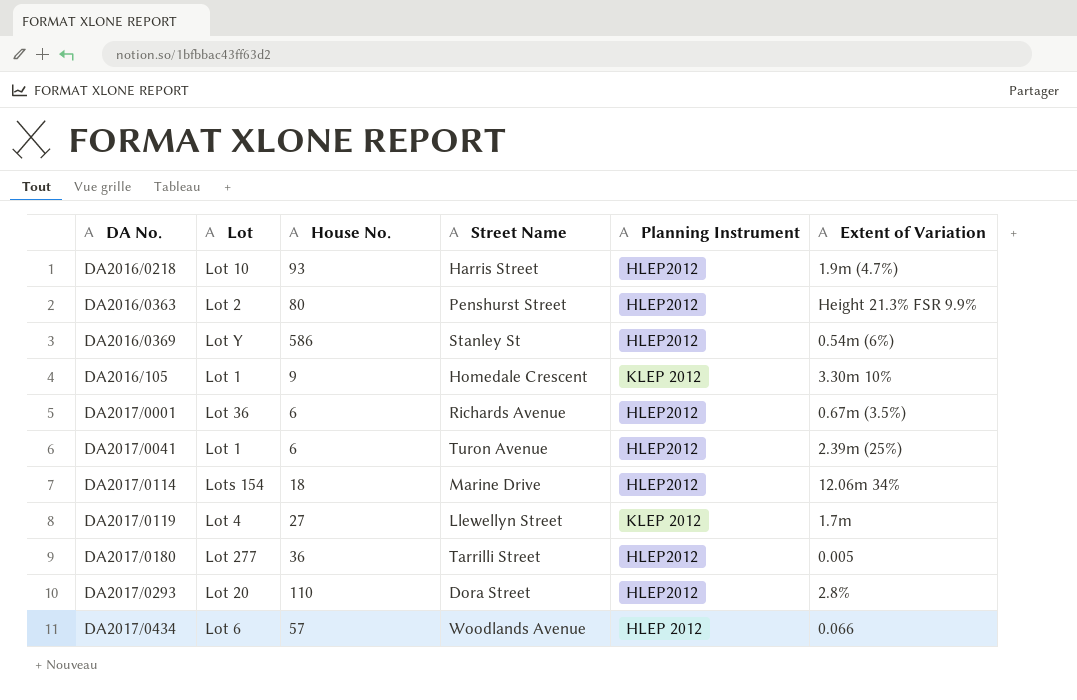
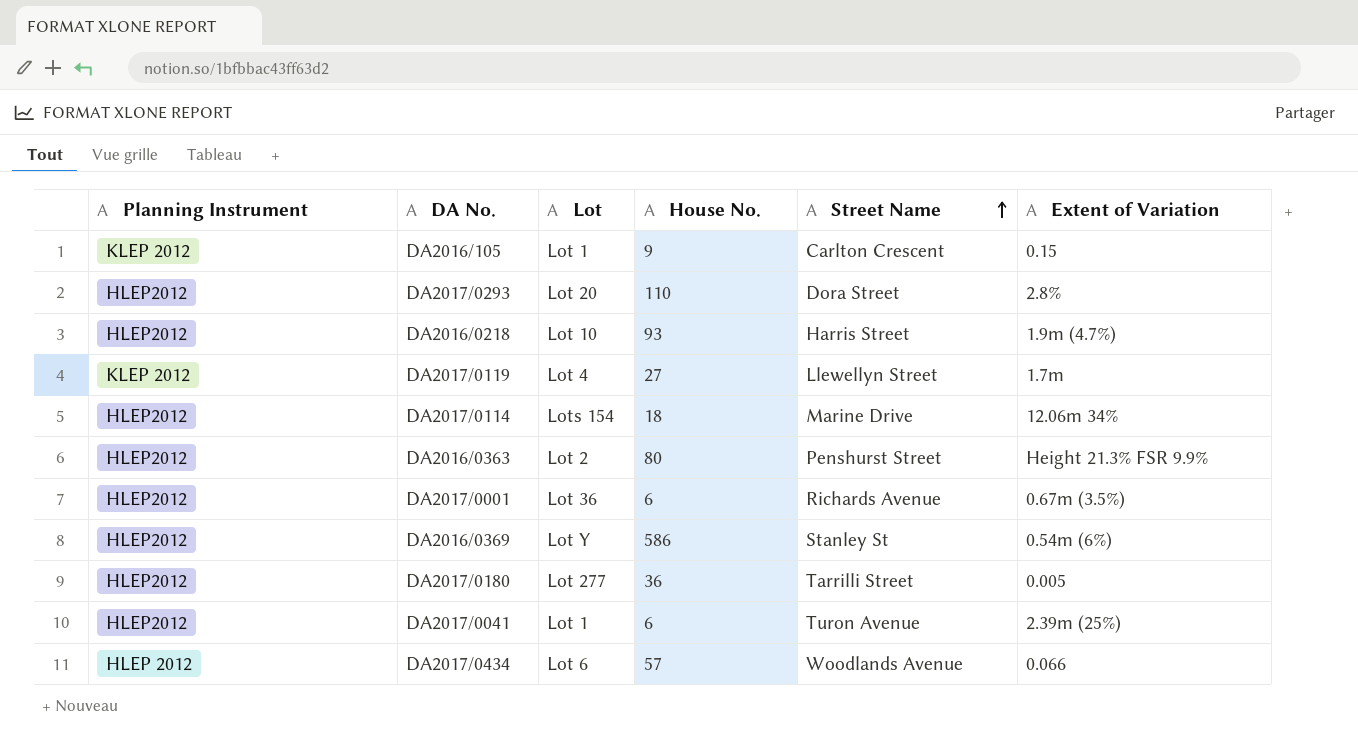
row order: none -> Street Name ascending
column Planning Instrument | position: 5 -> 1
DA2016/105 | Street Name: Homedale Crescent -> Carlton Crescent
DA2016/105 | Extent of Variation: 3.30m 10% -> 0.15

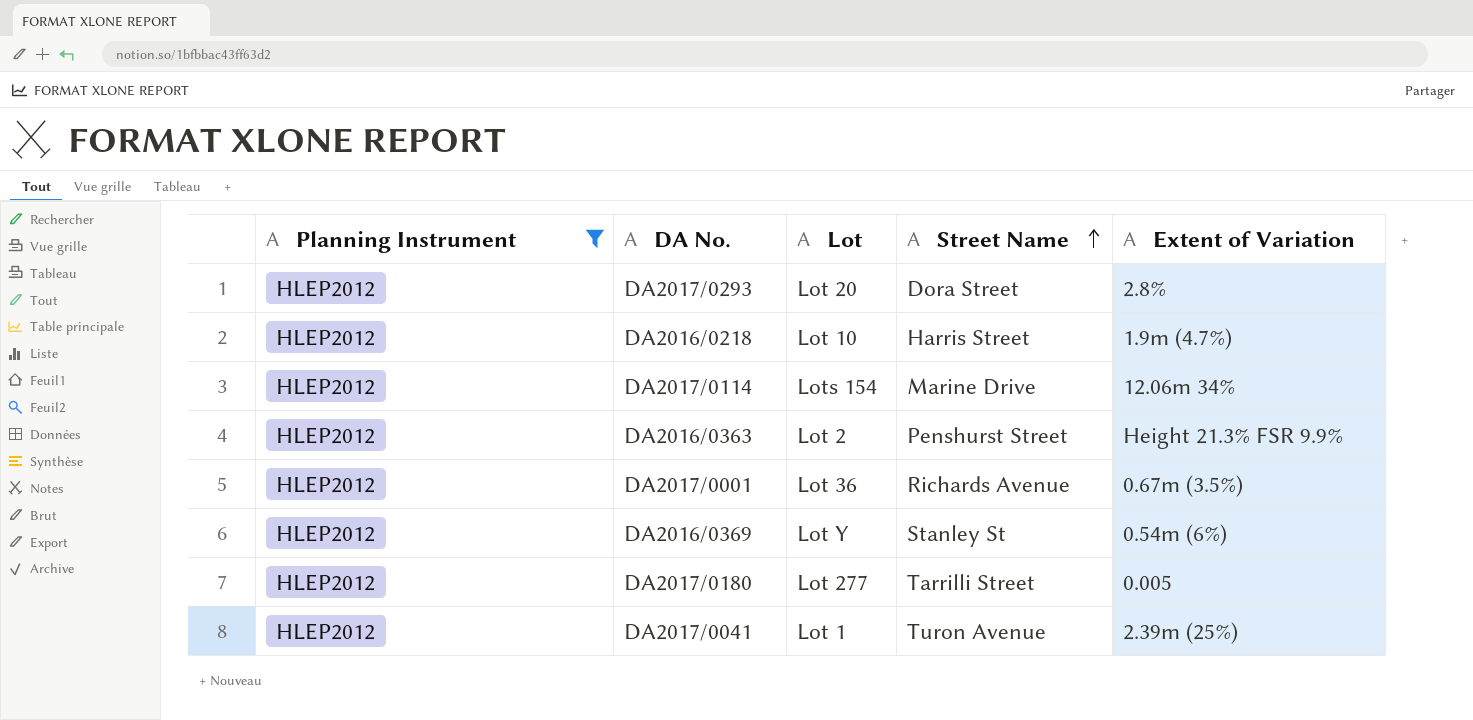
filter: none -> Planning Instrument = HLEP2012
column House No. | position: 4 -> none

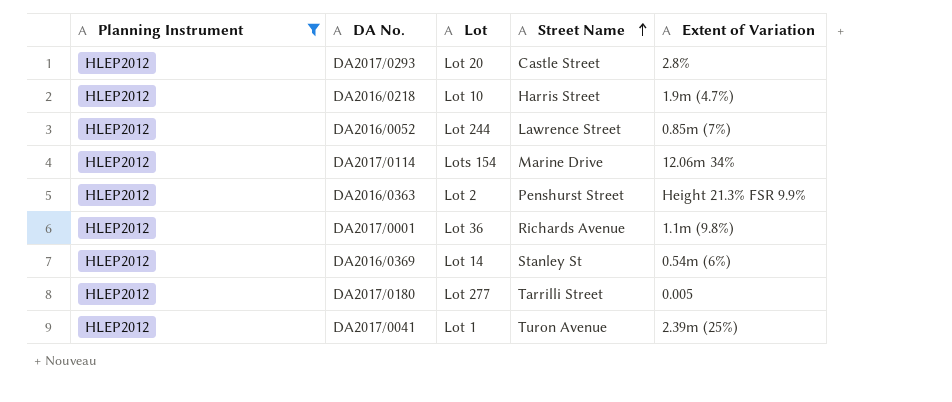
DA2017/0293 | Street Name: Dora Street -> Castle Street
row DA2016/0052: none -> HLEP2012 | Lot 244 | Lawrence Street | 0.85m (7%)
DA2017/0001 | Extent of Variation: 0.67m (3.5%) -> 1.1m (9.8%)
DA2016/0369 | Lot: Lot Y -> Lot 14

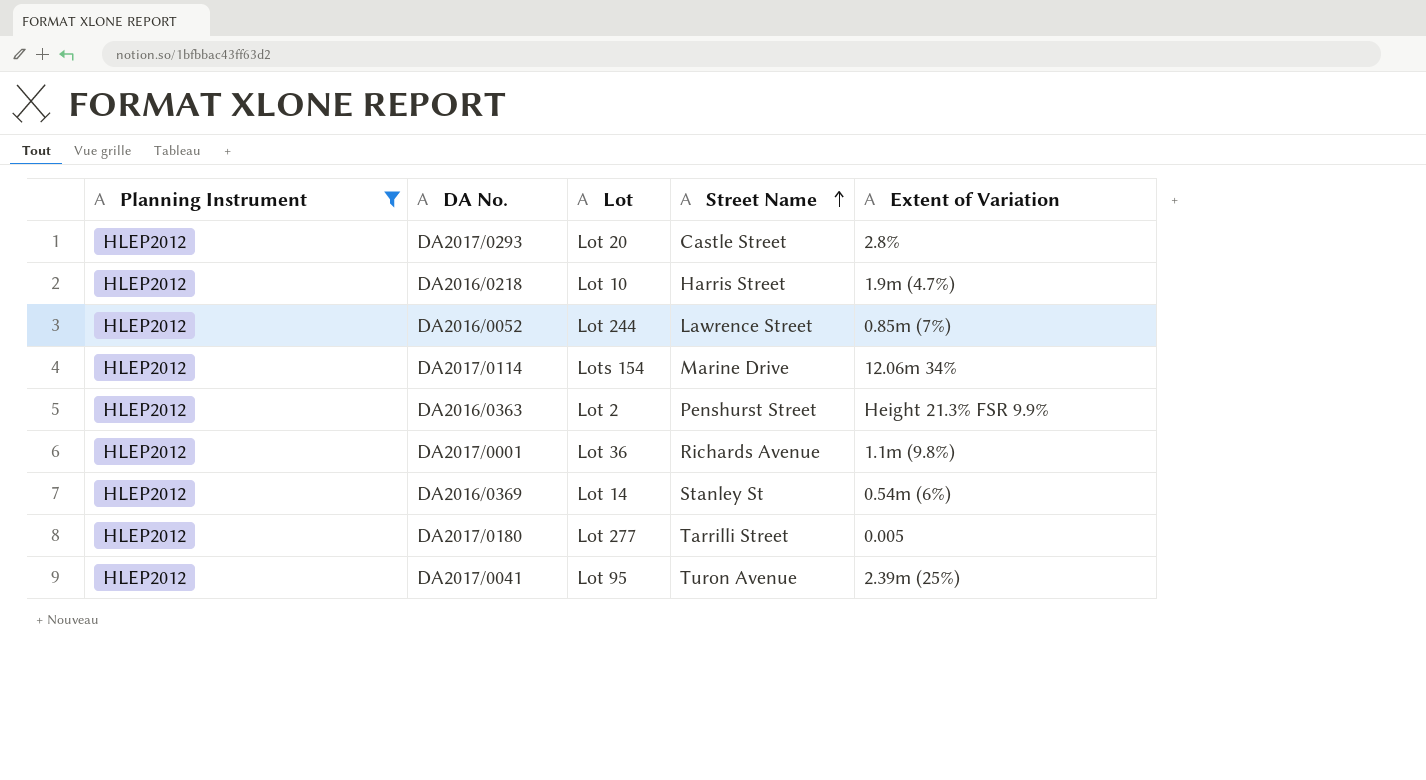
DA2017/0041 | Lot: Lot 1 -> Lot 95

